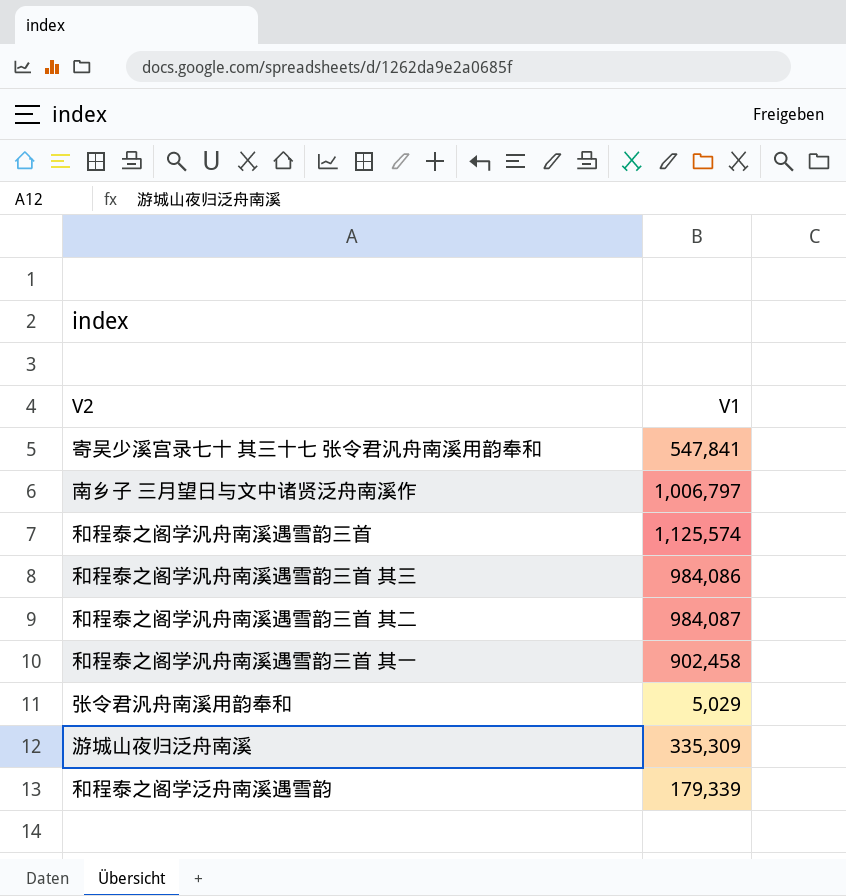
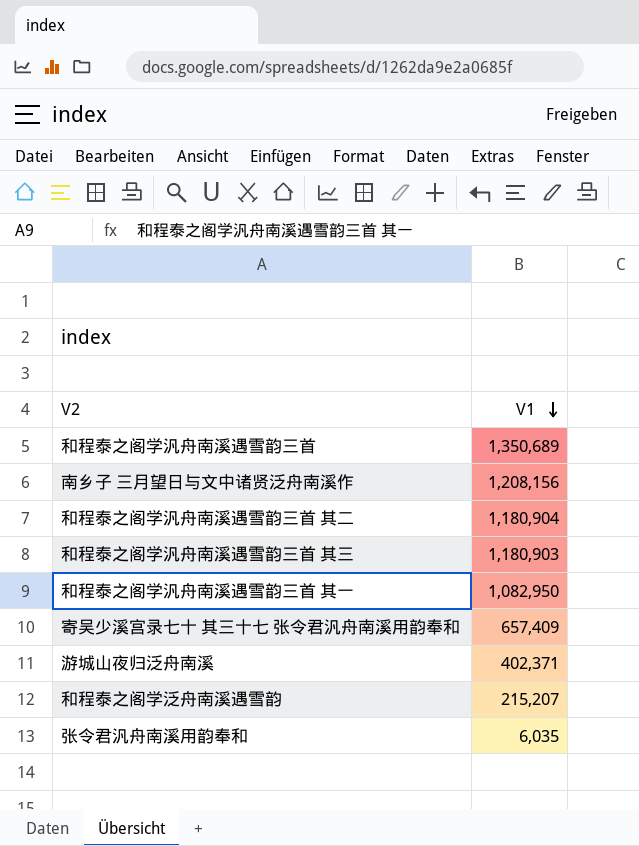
row order: none -> V1 descending
和程泰之阁学汎舟南溪遇雪韵三首 | V1: 1,125,574 -> 1,350,689
南乡子 三月望日与文中诸贤泛舟南溪作 | V1: 1,006,797 -> 1,208,156
和程泰之阁学汎舟南溪遇雪韵三首 其二 | V1: 984,087 -> 1,180,904
和程泰之阁学汎舟南溪遇雪韵三首 其三 | V1: 984,086 -> 1,180,903
和程泰之阁学汎舟南溪遇雪韵三首 其一 | V1: 902,458 -> 1,082,950
寄吴少溪宫录七十 其三十七 张令君汎舟南溪用韵奉和 | V1: 547,841 -> 657,409
游城山夜归泛舟南溪 | V1: 335,309 -> 402,371
和程泰之阁学泛舟南溪遇雪韵 | V1: 179,339 -> 215,207
张令君汎舟南溪用韵奉和 | V1: 5,029 -> 6,035

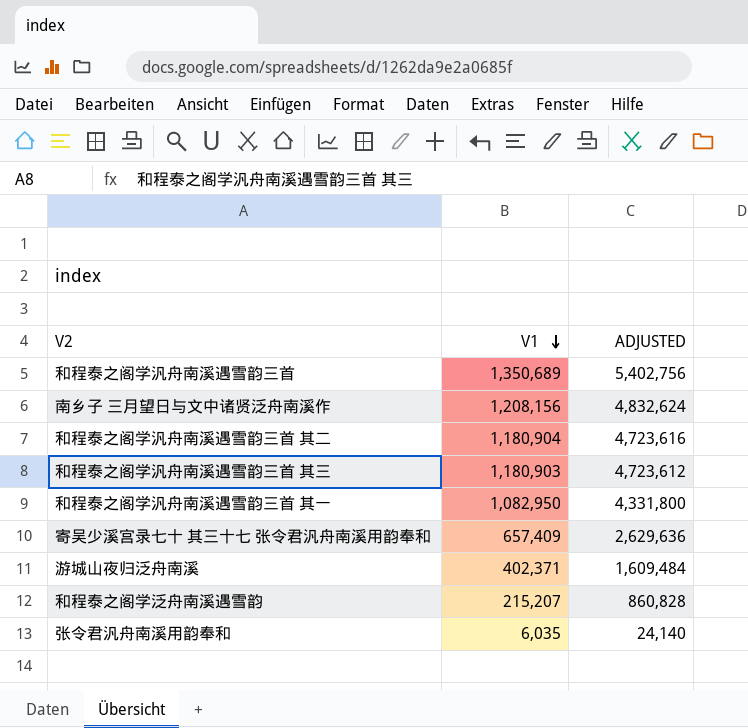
column ADJUSTED | formula: none -> [V1] * 4

